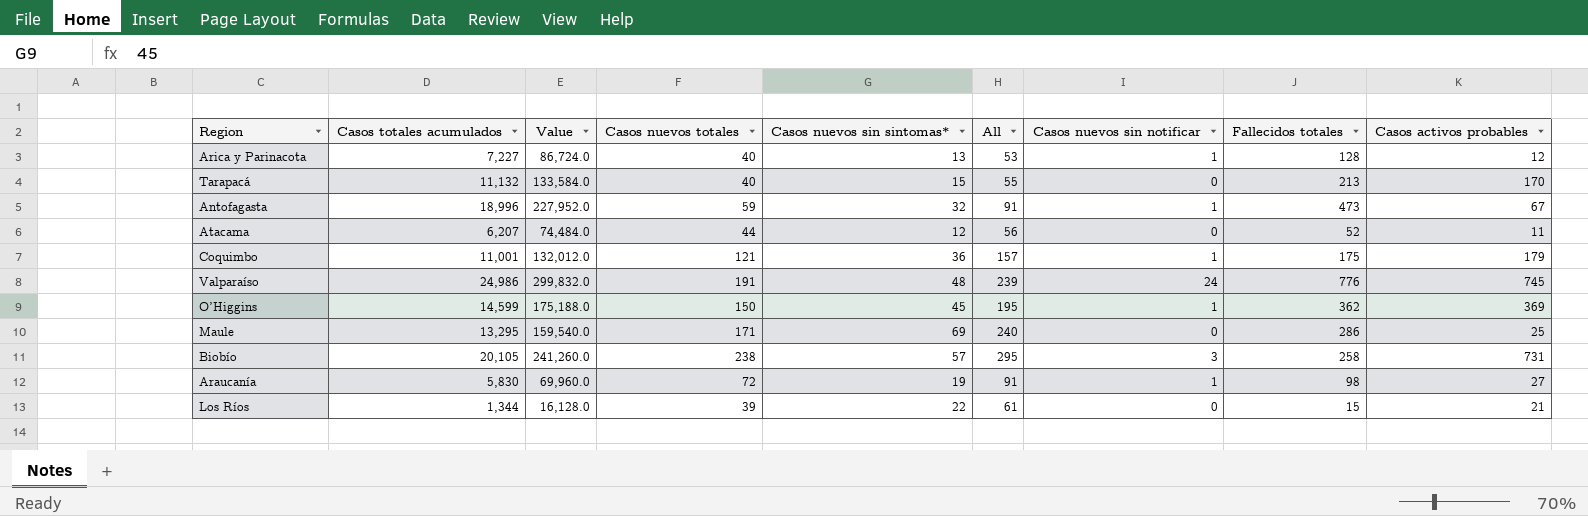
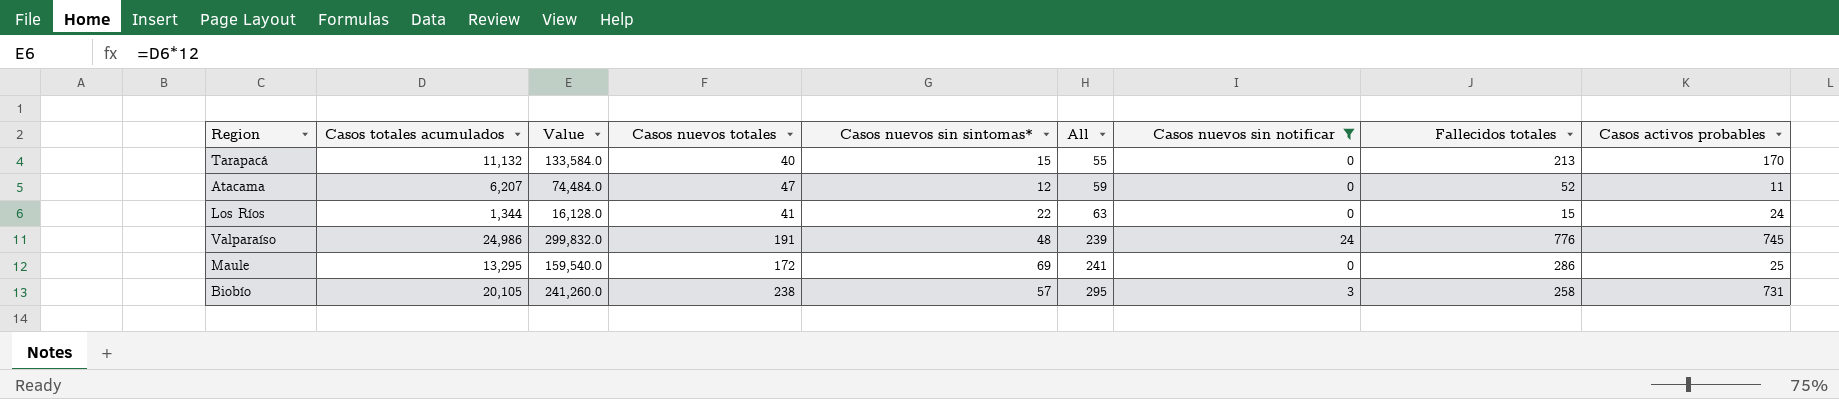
filter: none -> Casos nuevos sin notificar != 1
row order: none -> All ascending
Atacama | Casos nuevos totales: 44 -> 47
Atacama | All: 56 -> 59
Los Ríos | Casos nuevos totales: 39 -> 41
Los Ríos | All: 61 -> 63
Los Ríos | Casos activos probables: 21 -> 24
Maule | Casos nuevos totales: 171 -> 172
Maule | All: 240 -> 241

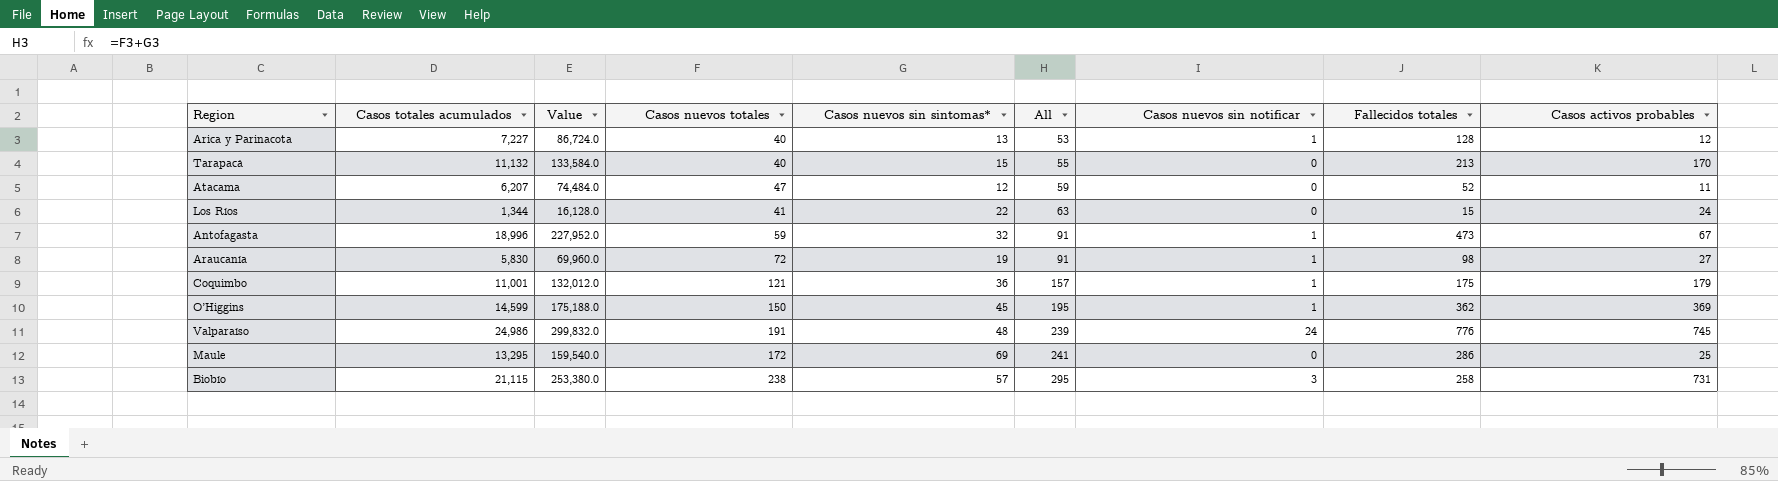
filter: Casos nuevos sin notificar != 1 -> none
Biobío | Casos totales acumulados: 20,105 -> 21,115
Biobío | Value: 241,260.0 -> 253,380.0

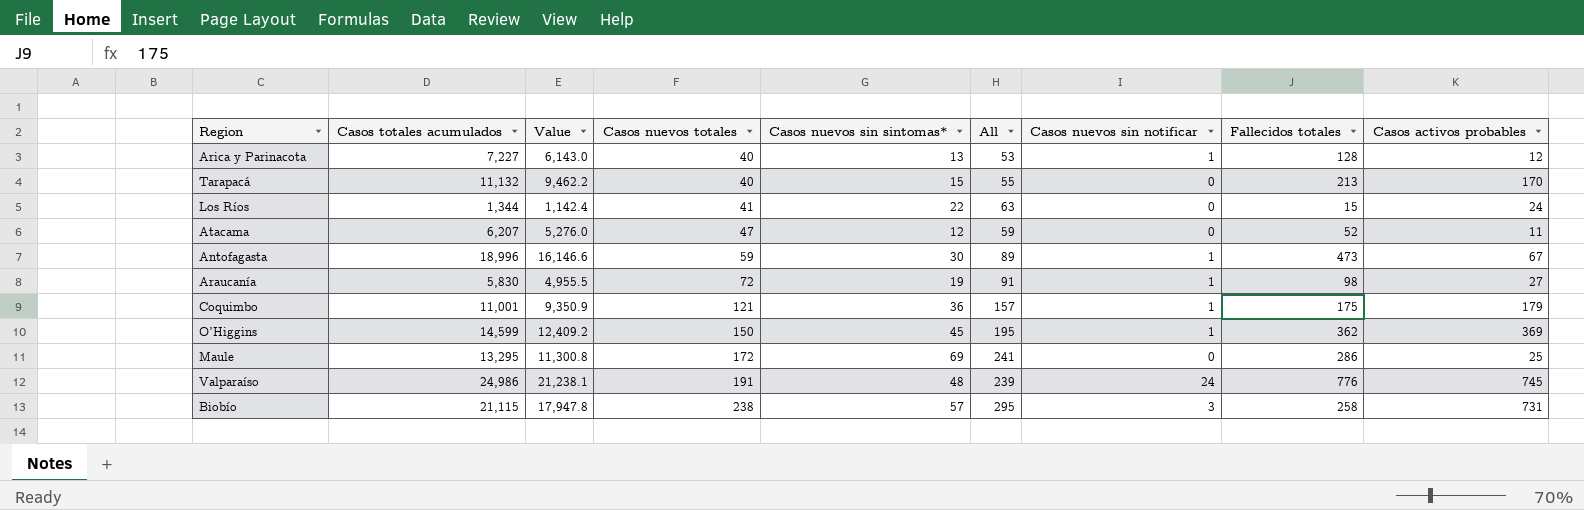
row order: All ascending -> Casos nuevos totales ascending
column Value | formula: [Casos totales acumulados] * 12 -> [Casos totales acumulados] * 0.85
Antofagasta | Casos nuevos sin sintomas*: 32 -> 30
Antofagasta | All: 91 -> 89

